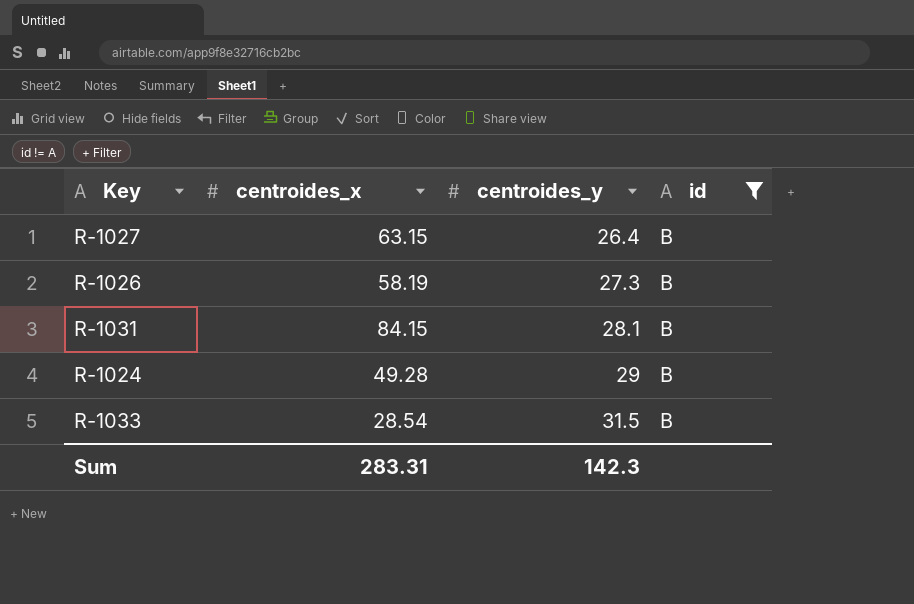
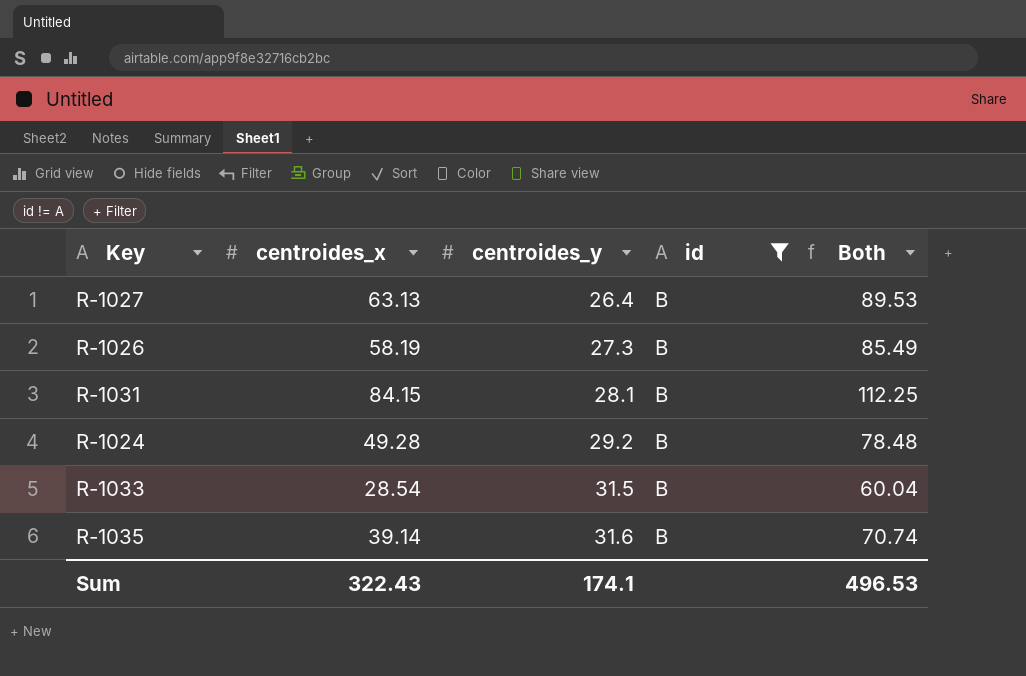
column Both | formula: none -> [centroides_x] + [centroides_y]
R-1027 | centroides_x: 63.15 -> 63.13
R-1024 | centroides_y: 29 -> 29.2
row R-1035: none -> 39.14 | 31.6 | B | 70.74
Sum | centroides_x: 283.31 -> 322.43
Sum | centroides_y: 142.3 -> 174.1

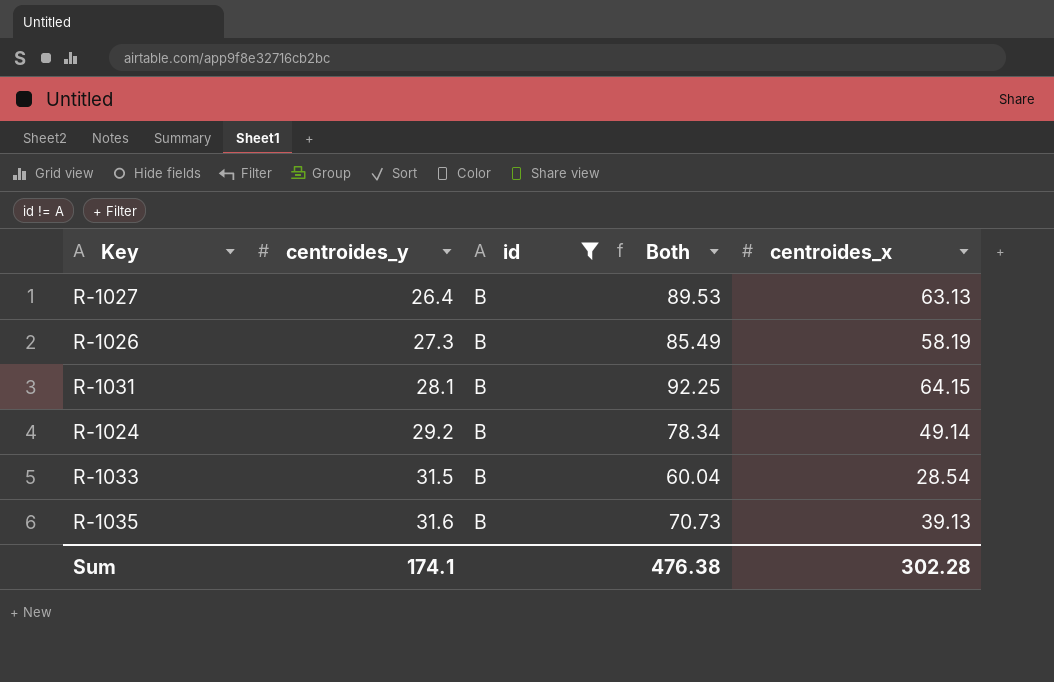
column centroides_x | position: 2 -> 5
R-1031 | Both: 112.25 -> 92.25
R-1031 | centroides_x: 84.15 -> 64.15
R-1024 | Both: 78.48 -> 78.34
R-1024 | centroides_x: 49.28 -> 49.14
R-1035 | Both: 70.74 -> 70.73
R-1035 | centroides_x: 39.14 -> 39.13
Sum | Both: 496.53 -> 476.38
Sum | centroides_x: 322.43 -> 302.28

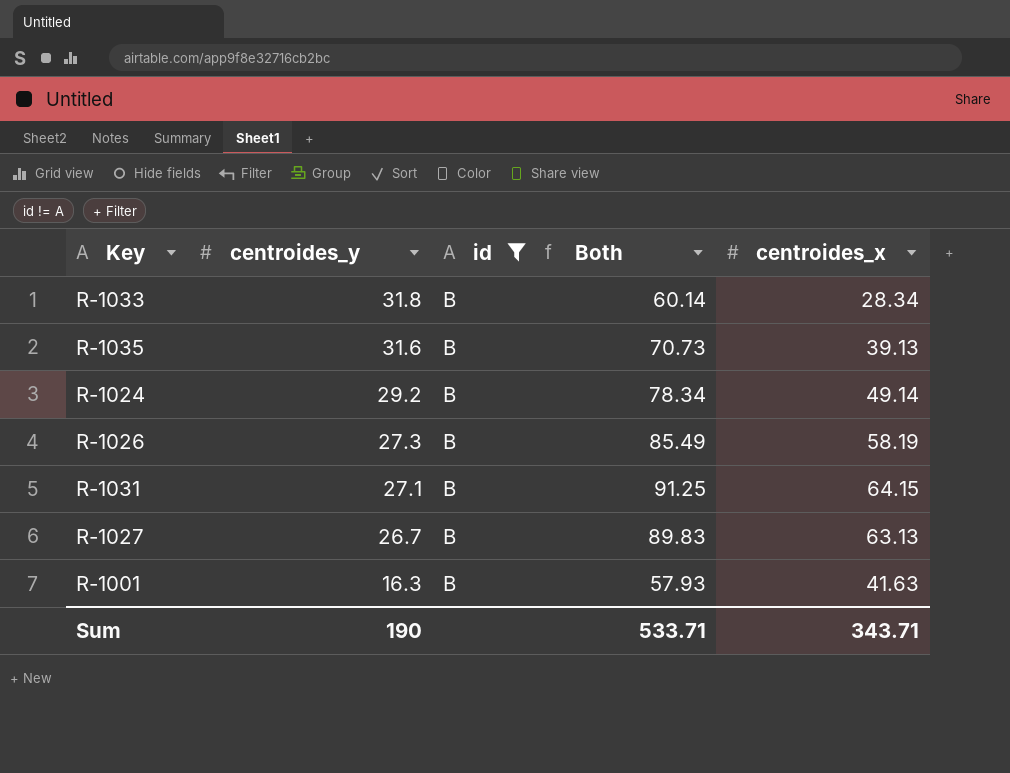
row order: centroides_y ascending -> centroides_y descending
R-1033 | centroides_y: 31.5 -> 31.8
R-1033 | Both: 60.04 -> 60.14
R-1033 | centroides_x: 28.54 -> 28.34
R-1031 | centroides_y: 28.1 -> 27.1
R-1031 | Both: 92.25 -> 91.25
R-1027 | centroides_y: 26.4 -> 26.7
R-1027 | Both: 89.53 -> 89.83
row R-1001: none -> 16.3 | B | 57.93 | 41.63
Sum | centroides_y: 174.1 -> 190
Sum | Both: 476.38 -> 533.71
Sum | centroides_x: 302.28 -> 343.71

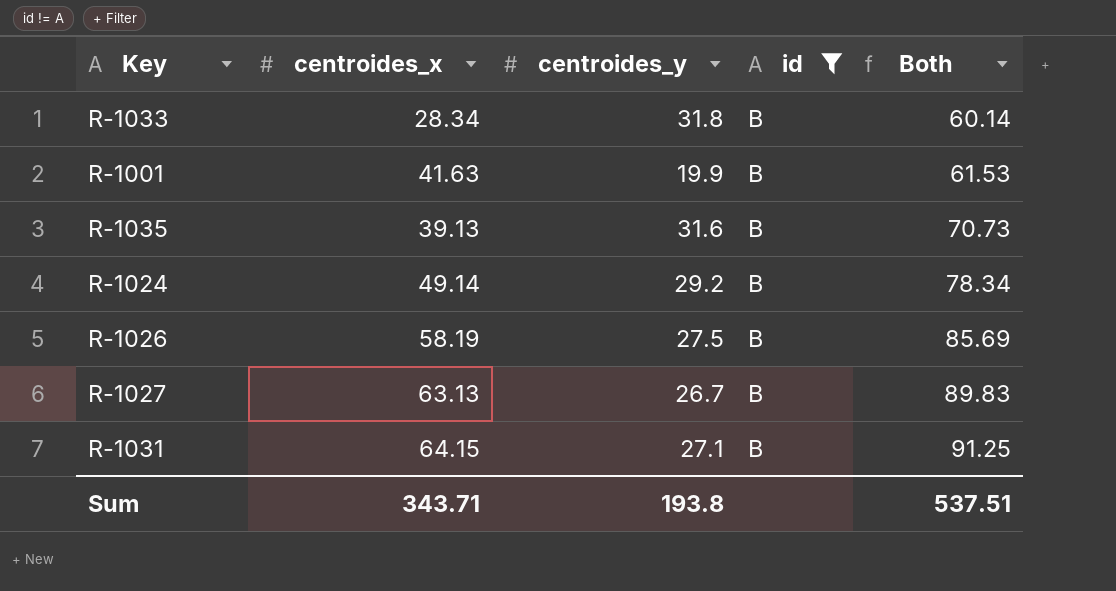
row order: centroides_y descending -> Both ascending
column centroides_x | position: 5 -> 2
R-1001 | centroides_y: 16.3 -> 19.9
R-1001 | Both: 57.93 -> 61.53
R-1026 | centroides_y: 27.3 -> 27.5
R-1026 | Both: 85.49 -> 85.69
Sum | centroides_y: 190 -> 193.8
Sum | Both: 533.71 -> 537.51

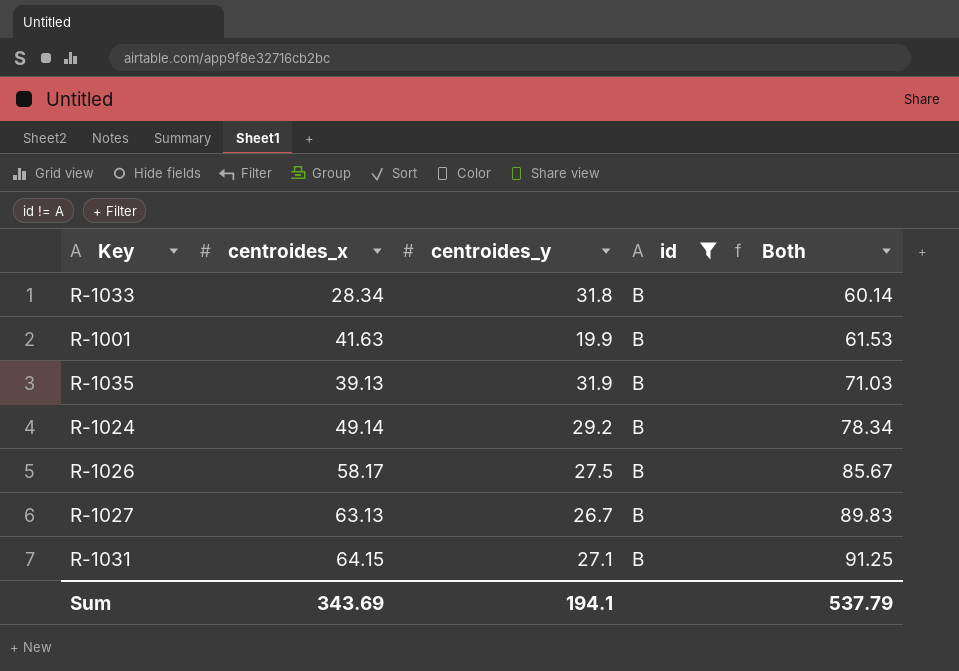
R-1035 | centroides_y: 31.6 -> 31.9
R-1035 | Both: 70.73 -> 71.03
R-1026 | centroides_x: 58.19 -> 58.17
R-1026 | Both: 85.69 -> 85.67
Sum | centroides_x: 343.71 -> 343.69
Sum | centroides_y: 193.8 -> 194.1
Sum | Both: 537.51 -> 537.79

